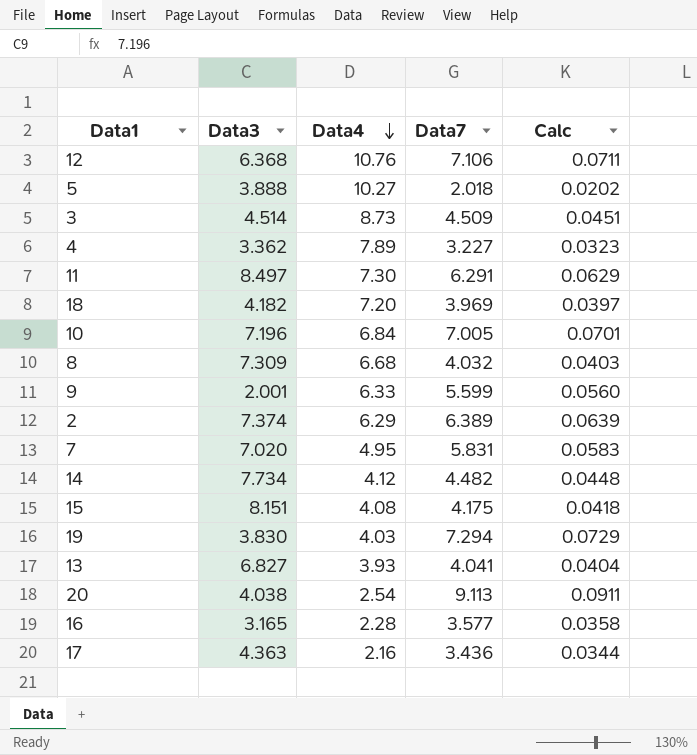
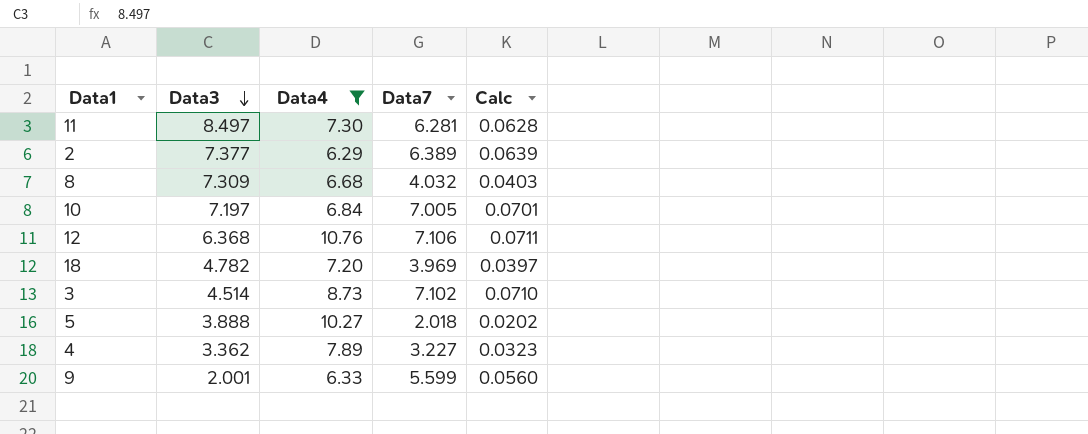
filter: none -> Data4 >= 6.29
row order: Data4 descending -> Data3 descending
11 | Data7: 6.291 -> 6.281
11 | Calc: 0.0629 -> 0.0628
2 | Data3: 7.374 -> 7.377
10 | Data3: 7.196 -> 7.197
18 | Data3: 4.182 -> 4.782
3 | Data7: 4.509 -> 7.102
3 | Calc: 0.0451 -> 0.0710

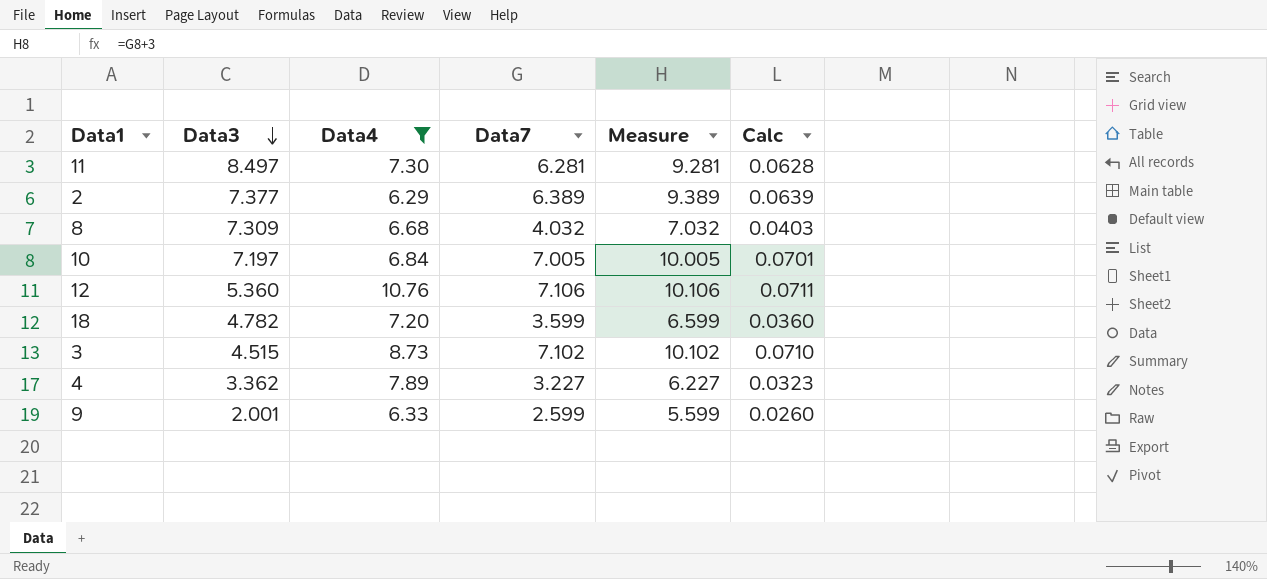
column Measure | formula: none -> [Data7] + 3
row 5: 3.888 | 10.27 | 2.018 | 0.0202 -> none
12 | Data3: 6.368 -> 5.360
18 | Data7: 3.969 -> 3.599
18 | Calc: 0.0397 -> 0.0360
3 | Data3: 4.514 -> 4.515
9 | Data7: 5.599 -> 2.599
9 | Calc: 0.0560 -> 0.0260

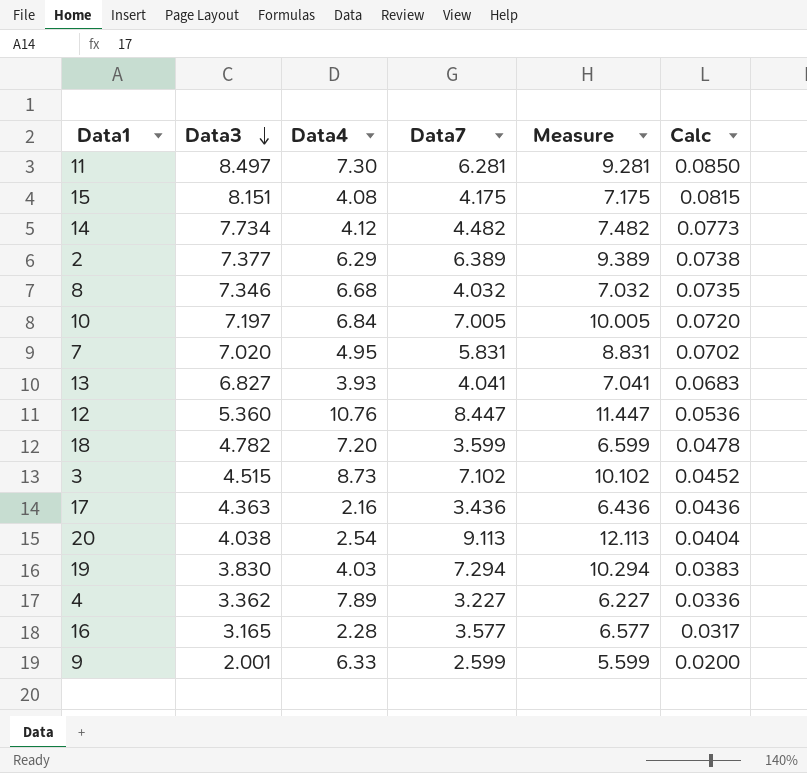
filter: Data4 >= 6.29 -> none
column Calc | formula: [Data7] * 0.01 -> [Data3] * 0.01
8 | Data3: 7.309 -> 7.346
12 | Data7: 7.106 -> 8.447
12 | Measure: 10.106 -> 11.447

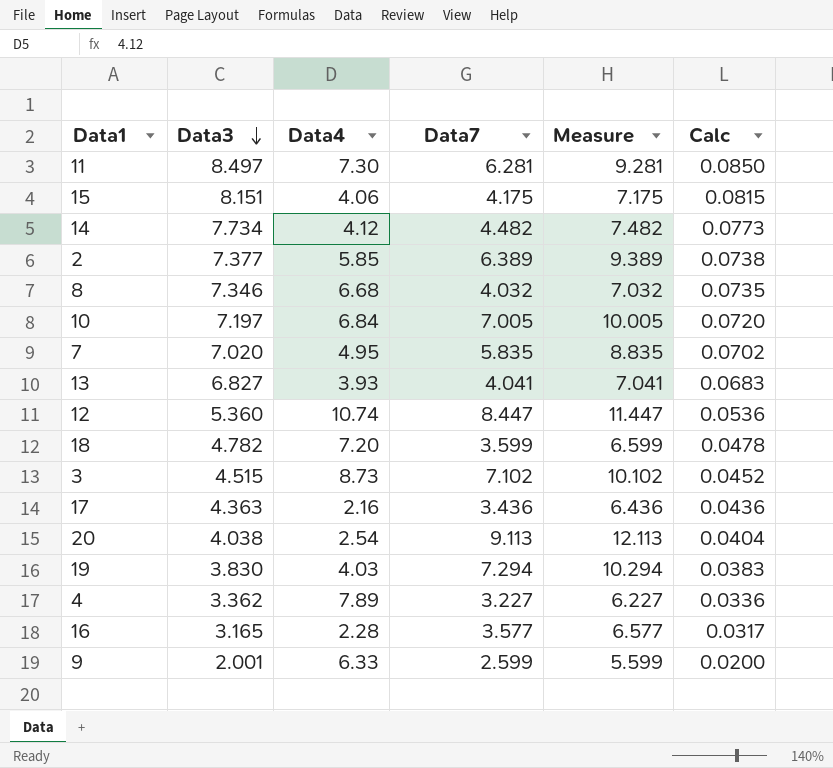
15 | Data4: 4.08 -> 4.06
2 | Data4: 6.29 -> 5.85
7 | Data7: 5.831 -> 5.835
7 | Measure: 8.831 -> 8.835
12 | Data4: 10.76 -> 10.74

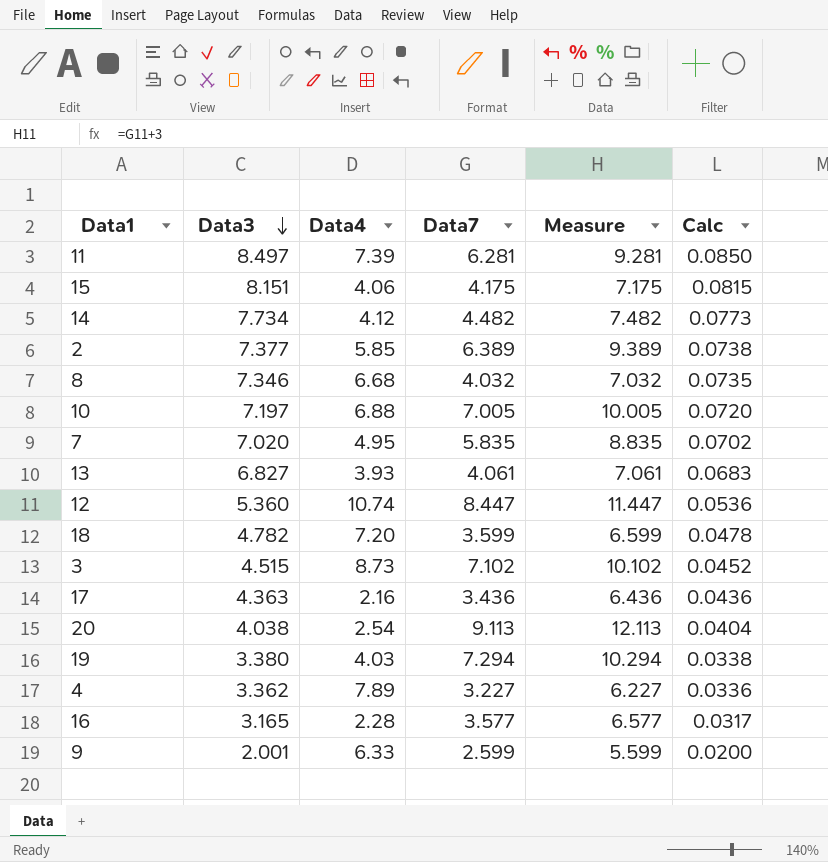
11 | Data4: 7.30 -> 7.39
10 | Data4: 6.84 -> 6.88
13 | Data7: 4.041 -> 4.061
13 | Measure: 7.041 -> 7.061
19 | Data3: 3.830 -> 3.380
19 | Calc: 0.0383 -> 0.0338

